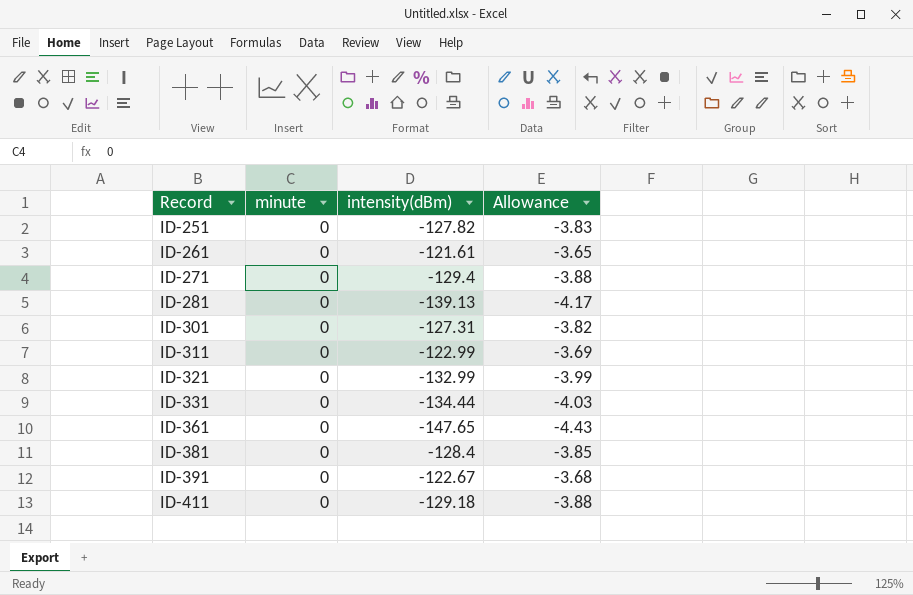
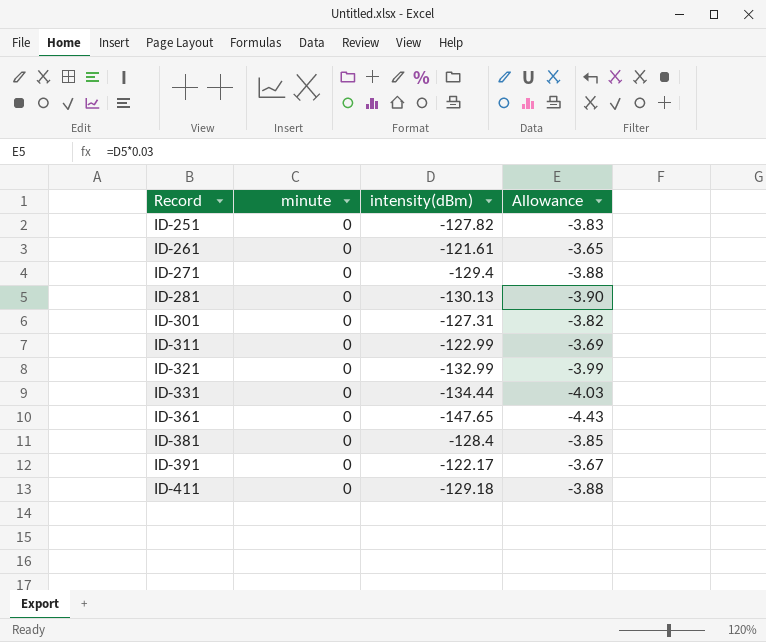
ID-281 | intensity(dBm): -139.13 -> -130.13
ID-281 | Allowance: -4.17 -> -3.90
ID-391 | intensity(dBm): -122.67 -> -122.17
ID-391 | Allowance: -3.68 -> -3.67

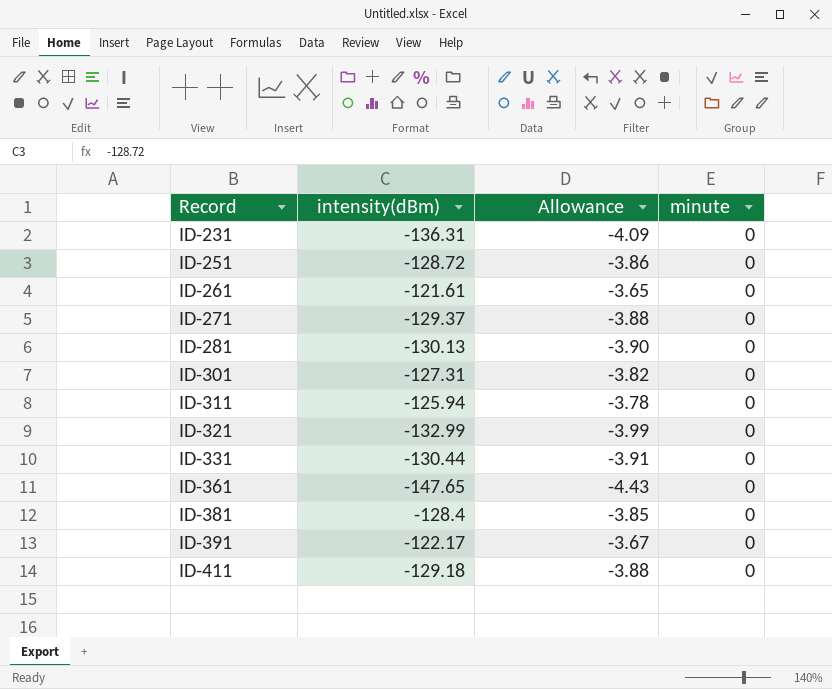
column minute | position: 2 -> 4
row ID-231: none -> -136.31 | -4.09 | 0
ID-251 | intensity(dBm): -127.82 -> -128.72
ID-251 | Allowance: -3.83 -> -3.86
ID-271 | intensity(dBm): -129.4 -> -129.37
ID-311 | intensity(dBm): -122.99 -> -125.94
ID-311 | Allowance: -3.69 -> -3.78
ID-331 | intensity(dBm): -134.44 -> -130.44
ID-331 | Allowance: -4.03 -> -3.91

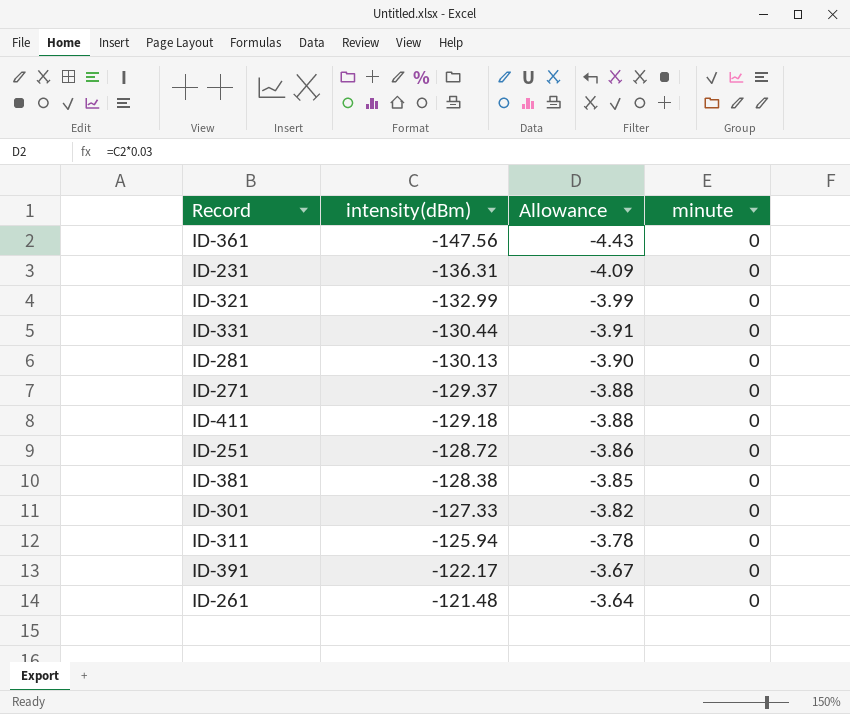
row order: Record ascending -> intensity(dBm) ascending
ID-361 | intensity(dBm): -147.65 -> -147.56
ID-381 | intensity(dBm): -128.4 -> -128.38
ID-301 | intensity(dBm): -127.31 -> -127.33
ID-261 | intensity(dBm): -121.61 -> -121.48
ID-261 | Allowance: -3.65 -> -3.64

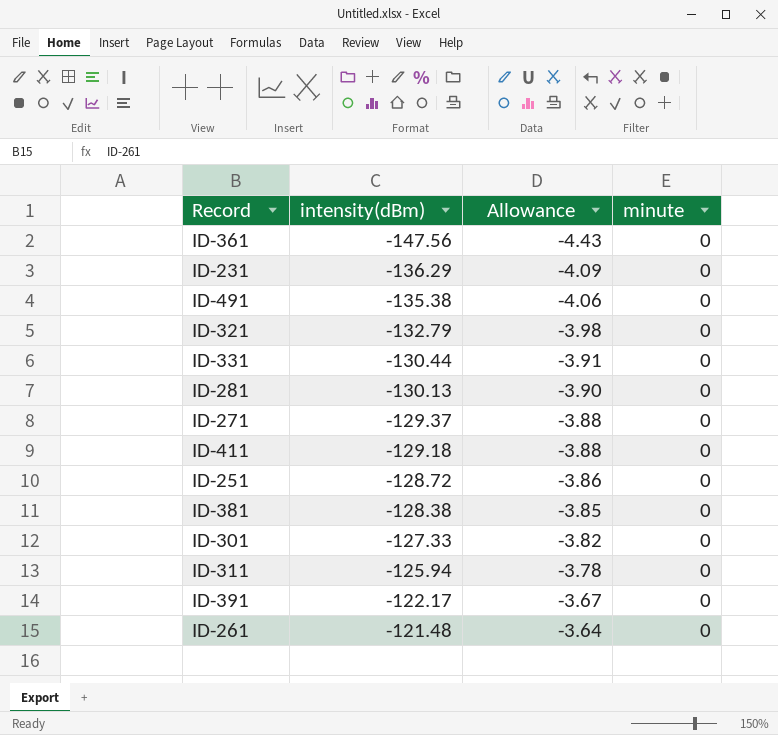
ID-231 | intensity(dBm): -136.31 -> -136.29
row ID-491: none -> -135.38 | -4.06 | 0
ID-321 | intensity(dBm): -132.99 -> -132.79
ID-321 | Allowance: -3.99 -> -3.98

